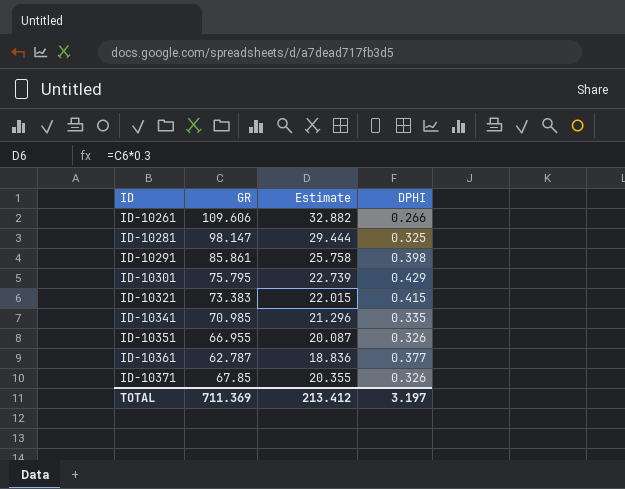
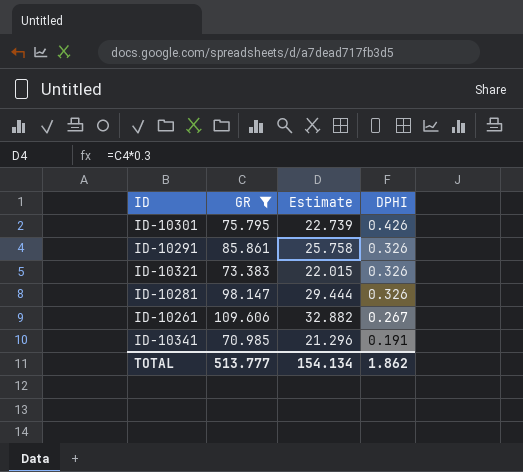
filter: none -> GR >= 70.985
row order: ID ascending -> DPHI descending
ID-10301 | DPHI: 0.429 -> 0.426
ID-10291 | DPHI: 0.398 -> 0.326
ID-10321 | DPHI: 0.415 -> 0.326
ID-10281 | DPHI: 0.325 -> 0.326
ID-10261 | DPHI: 0.266 -> 0.267
ID-10341 | DPHI: 0.335 -> 0.191
TOTAL | GR: 711.369 -> 513.777
TOTAL | Estimate: 213.412 -> 154.134
TOTAL | DPHI: 3.197 -> 1.862

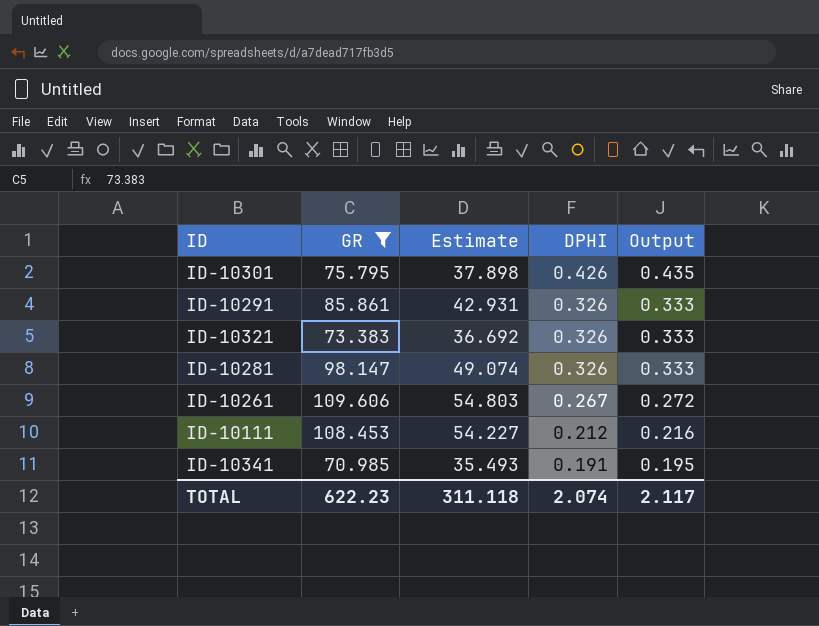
column Estimate | formula: [GR] * 0.3 -> [GR] * 0.5
column Output | formula: none -> [DPHI] * 1.02
row ID-10111: none -> 108.453 | 54.227 | 0.212 | 0.216
TOTAL | GR: 513.777 -> 622.23
TOTAL | Estimate: 154.134 -> 311.118
TOTAL | DPHI: 1.862 -> 2.074

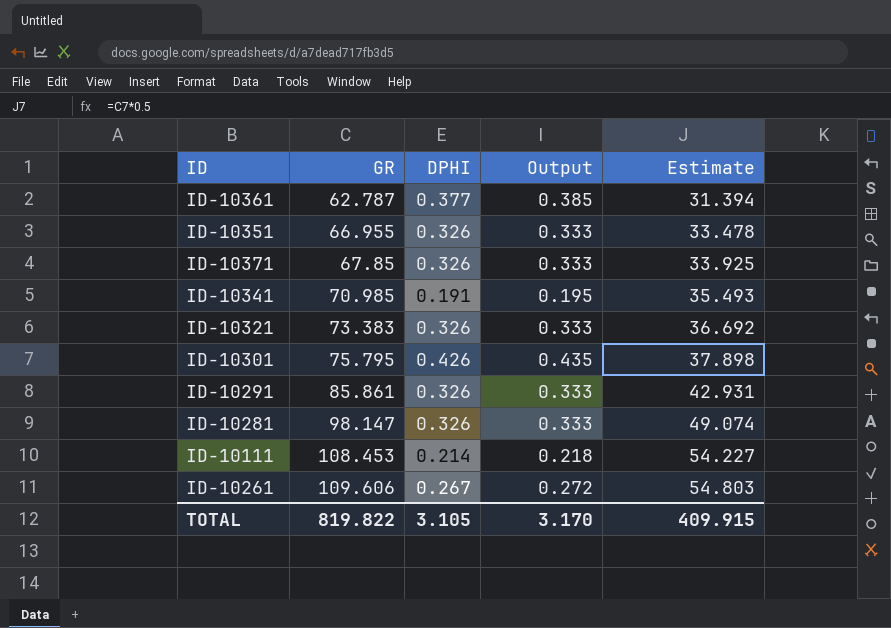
filter: GR >= 70.985 -> none
row order: DPHI descending -> GR ascending
column Estimate | position: 3 -> 5
ID-10111 | DPHI: 0.212 -> 0.214
ID-10111 | Output: 0.216 -> 0.218
TOTAL | GR: 622.23 -> 819.822
TOTAL | DPHI: 2.074 -> 3.105
TOTAL | Output: 2.117 -> 3.170
TOTAL | Estimate: 311.118 -> 409.915

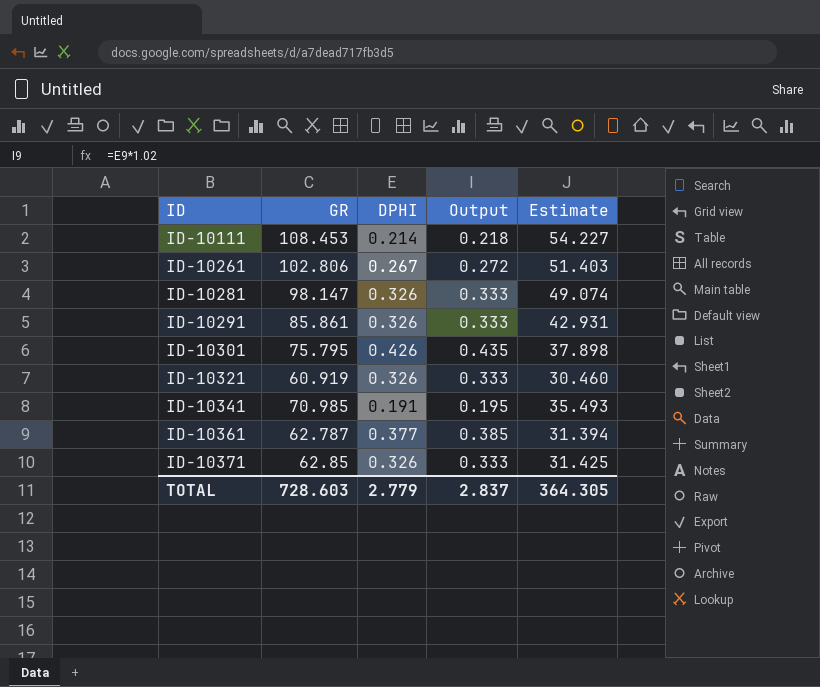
row order: GR ascending -> ID ascending
row ID-10351: 66.955 | 0.326 | 0.333 | 33.478 -> none
ID-10261 | GR: 109.606 -> 102.806
ID-10261 | Estimate: 54.803 -> 51.403
ID-10321 | GR: 73.383 -> 60.919
ID-10321 | Estimate: 36.692 -> 30.460
ID-10371 | GR: 67.85 -> 62.85
ID-10371 | Estimate: 33.925 -> 31.425
TOTAL | GR: 819.822 -> 728.603
TOTAL | DPHI: 3.105 -> 2.779
TOTAL | Output: 3.170 -> 2.837
TOTAL | Estimate: 409.915 -> 364.305

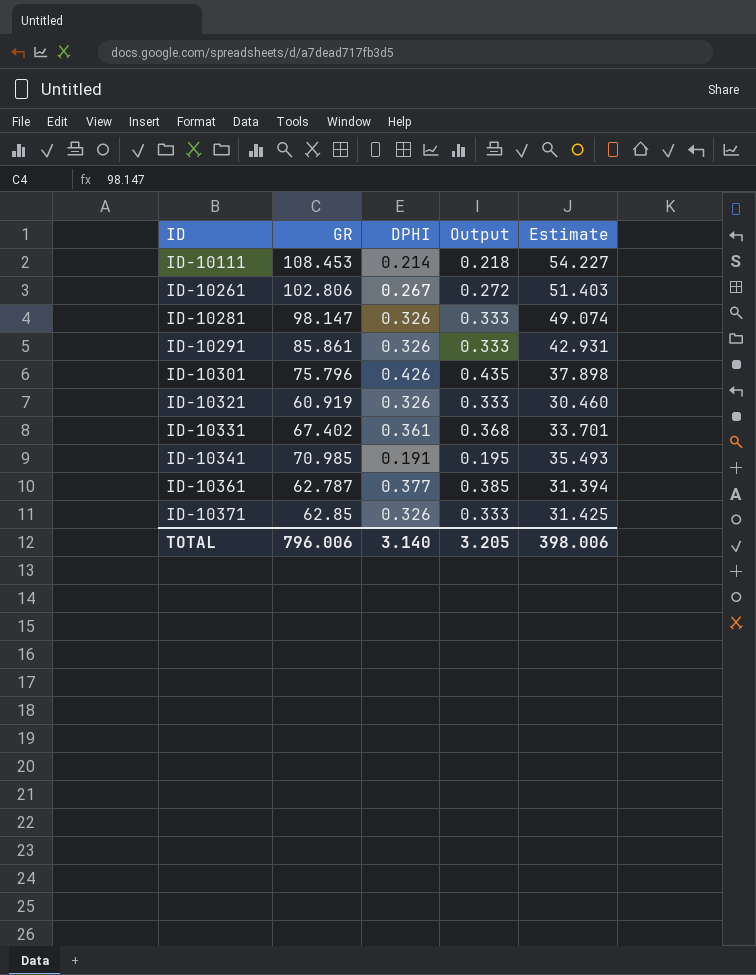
ID-10301 | GR: 75.795 -> 75.796
row ID-10331: none -> 67.402 | 0.361 | 0.368 | 33.701
TOTAL | GR: 728.603 -> 796.006
TOTAL | DPHI: 2.779 -> 3.140
TOTAL | Output: 2.837 -> 3.205
TOTAL | Estimate: 364.305 -> 398.006

